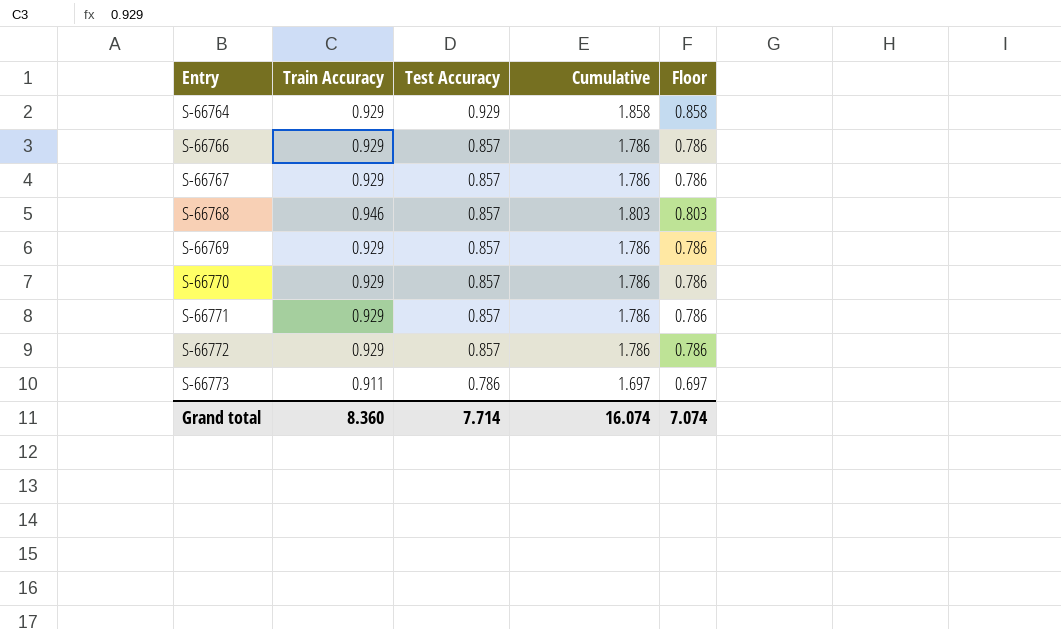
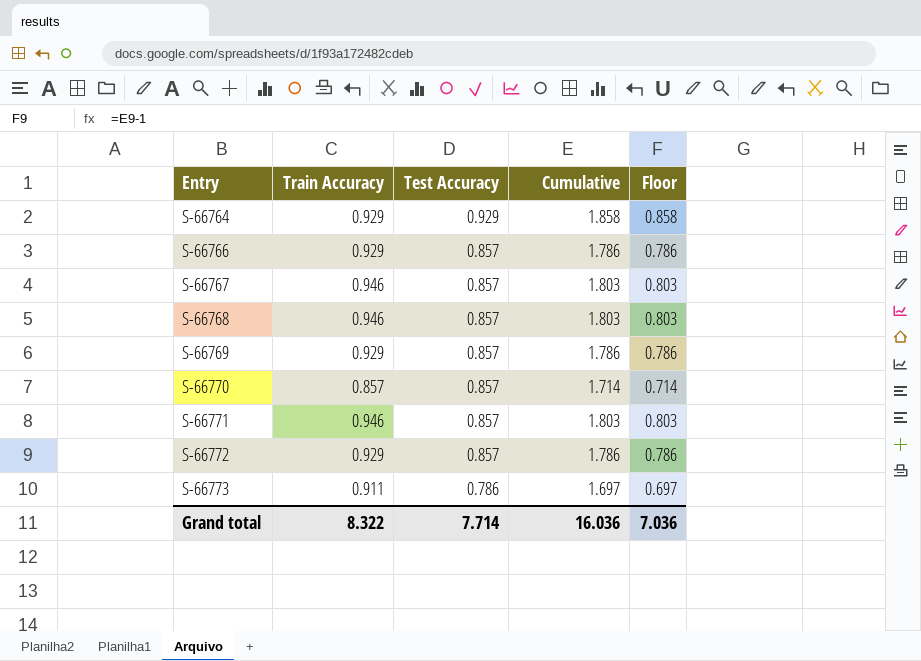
S-66767 | Train Accuracy: 0.929 -> 0.946
S-66767 | Cumulative: 1.786 -> 1.803
S-66767 | Floor: 0.786 -> 0.803
S-66770 | Train Accuracy: 0.929 -> 0.857
S-66770 | Cumulative: 1.786 -> 1.714
S-66770 | Floor: 0.786 -> 0.714
S-66771 | Train Accuracy: 0.929 -> 0.946
S-66771 | Cumulative: 1.786 -> 1.803
S-66771 | Floor: 0.786 -> 0.803
Grand total | Train Accuracy: 8.360 -> 8.322
Grand total | Cumulative: 16.074 -> 16.036
Grand total | Floor: 7.074 -> 7.036

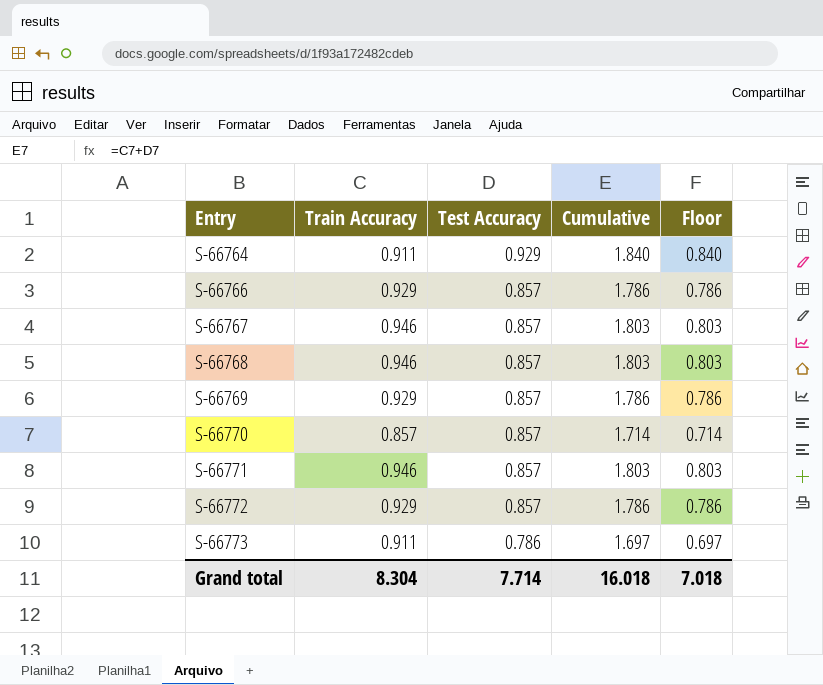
S-66764 | Train Accuracy: 0.929 -> 0.911
S-66764 | Cumulative: 1.858 -> 1.840
S-66764 | Floor: 0.858 -> 0.840
Grand total | Train Accuracy: 8.322 -> 8.304
Grand total | Cumulative: 16.036 -> 16.018
Grand total | Floor: 7.036 -> 7.018

